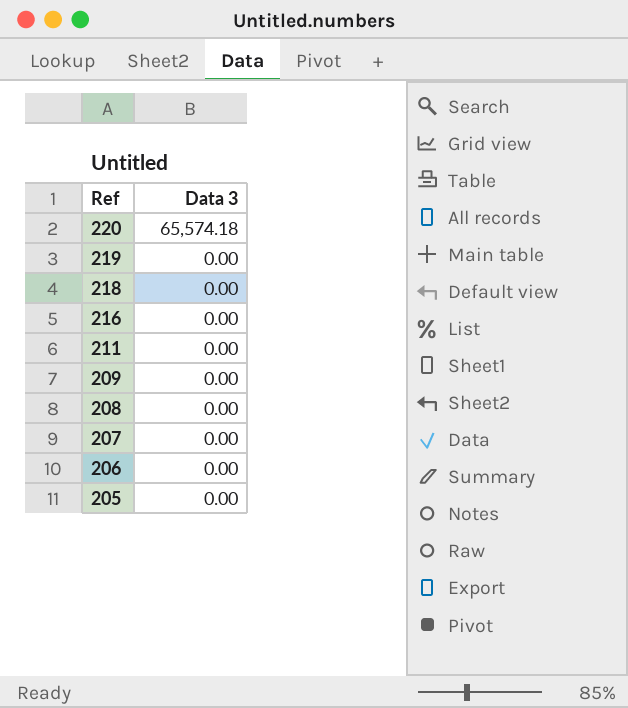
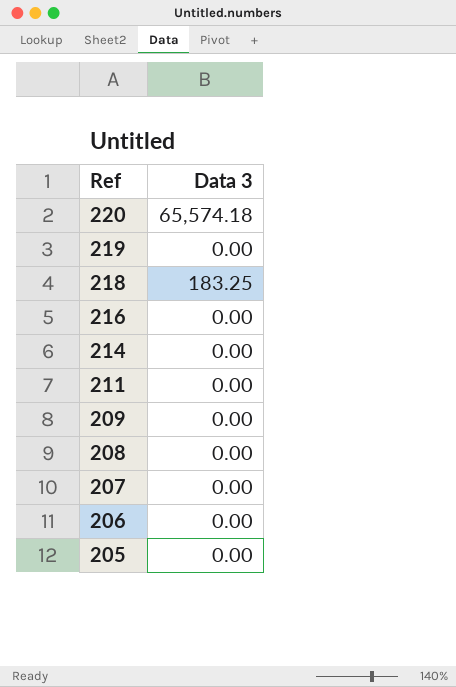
218 | Data 3: 0.00 -> 183.25
row 214: none -> 0.00

